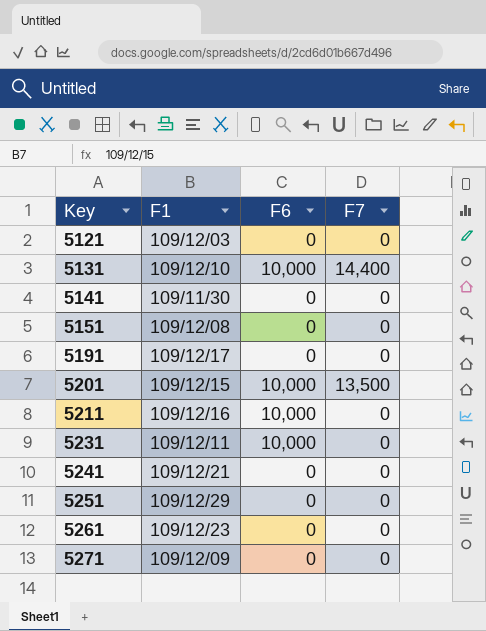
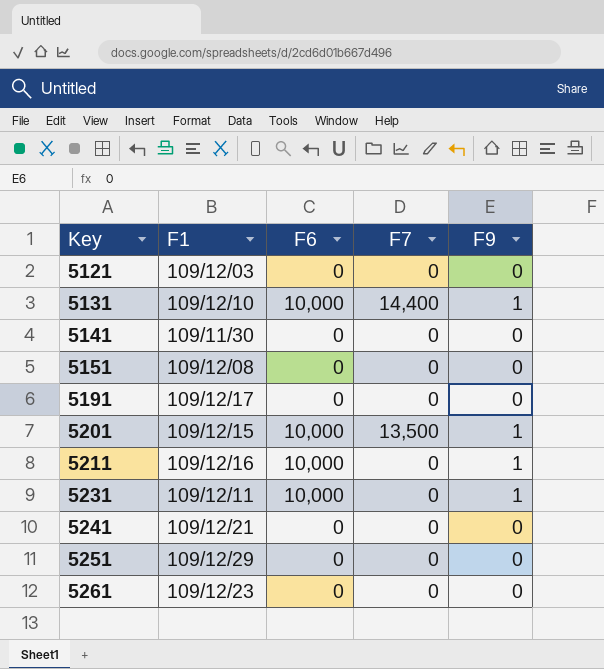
column F9 | position: none -> 5
row 5271: 109/12/09 | 0 | 0 -> none

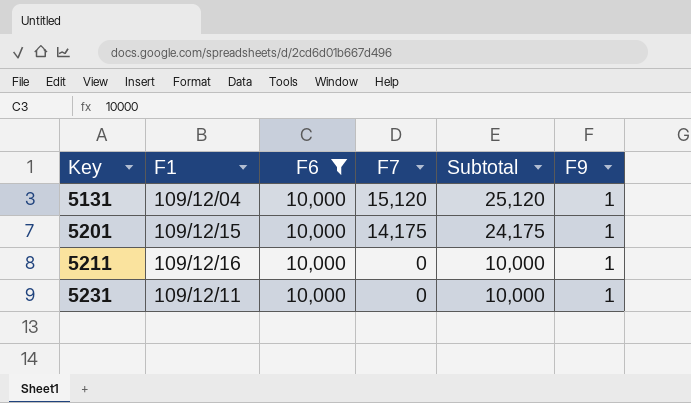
filter: none -> F6 = 10,000
column Subtotal | formula: none -> [F6] + [F7]
5131 | F1: 109/12/10 -> 109/12/04
5131 | F7: 14,400 -> 15,120
5201 | F7: 13,500 -> 14,175

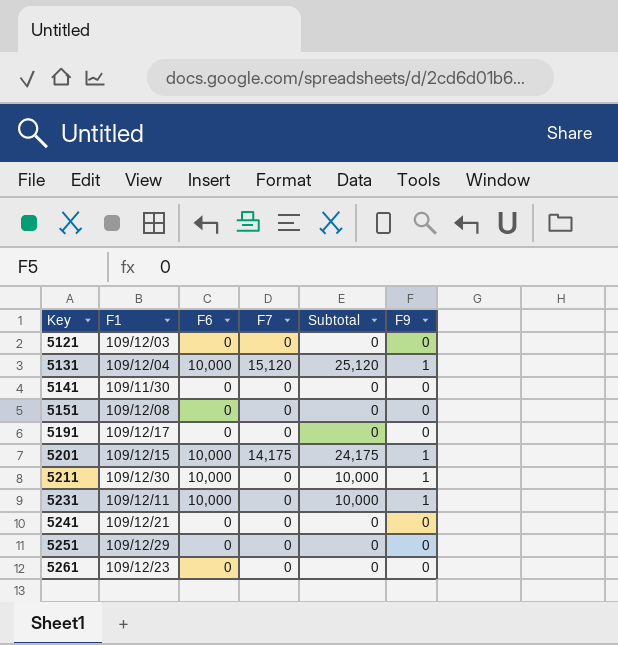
filter: F6 = 10,000 -> none
5211 | F1: 109/12/16 -> 109/12/30

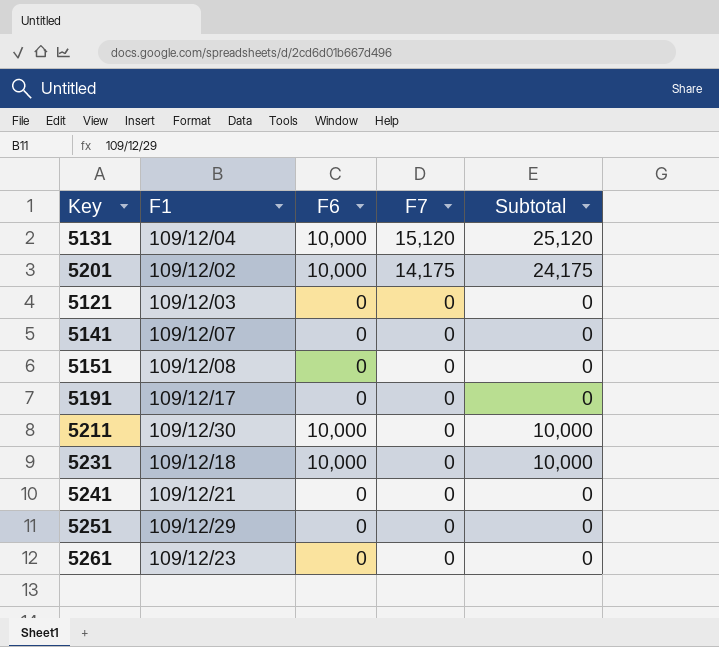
row order: Key ascending -> F7 descending
column F9 | position: 6 -> none
5201 | F1: 109/12/15 -> 109/12/02
5141 | F1: 109/11/30 -> 109/12/07
5231 | F1: 109/12/11 -> 109/12/18

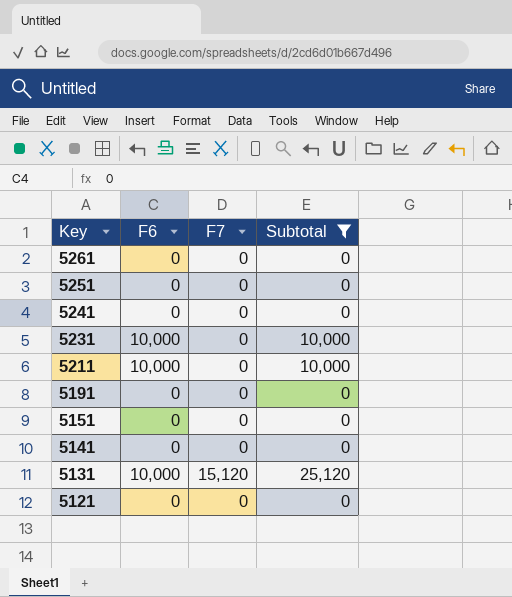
filter: none -> Subtotal != 24,175
row order: F7 descending -> Key descending
column F1 | position: 2 -> none

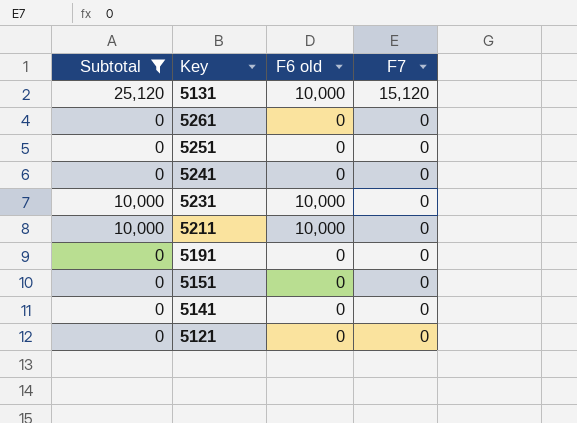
row order: Key descending -> F7 descending
column Subtotal | position: 4 -> 1
column name: F6 -> F6 old

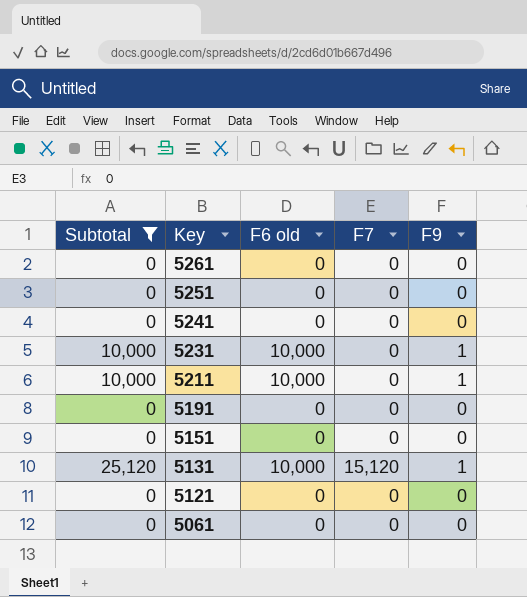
row order: F7 descending -> Key descending
column F9 | position: none -> 5
row 5141: 0 | 0 | 0 -> none
row 5061: none -> 0 | 0 | 0 | 0

